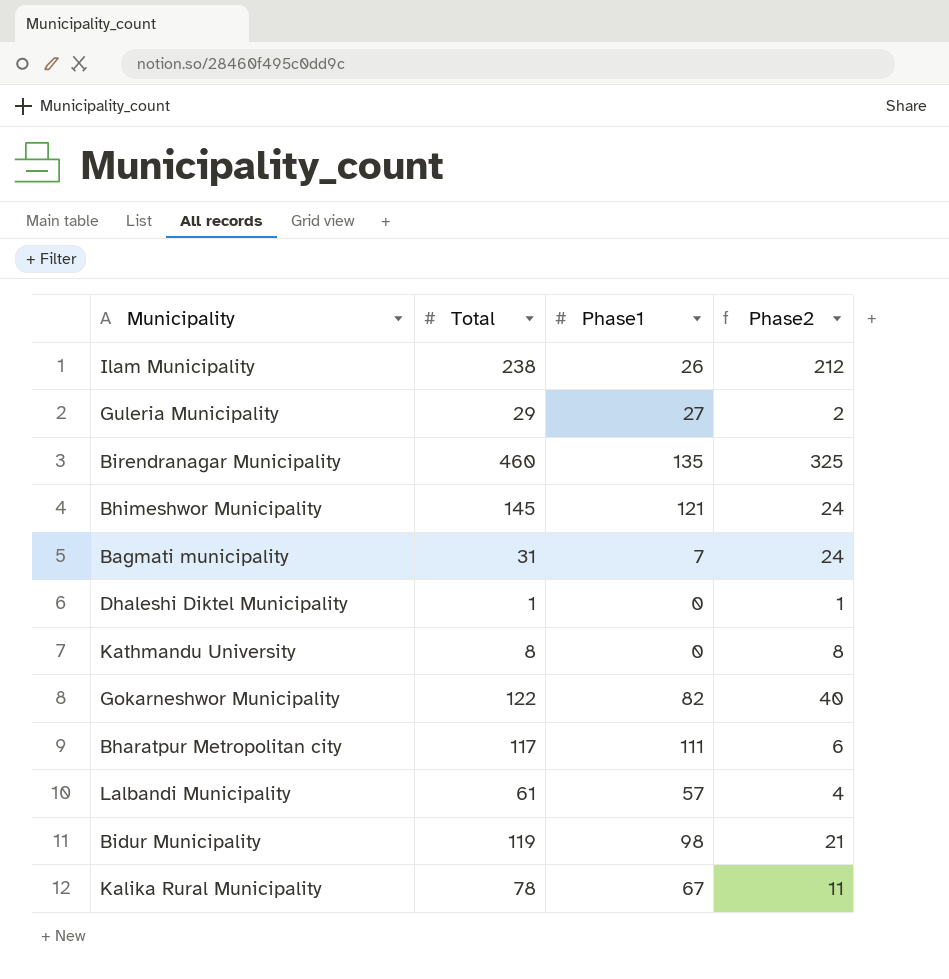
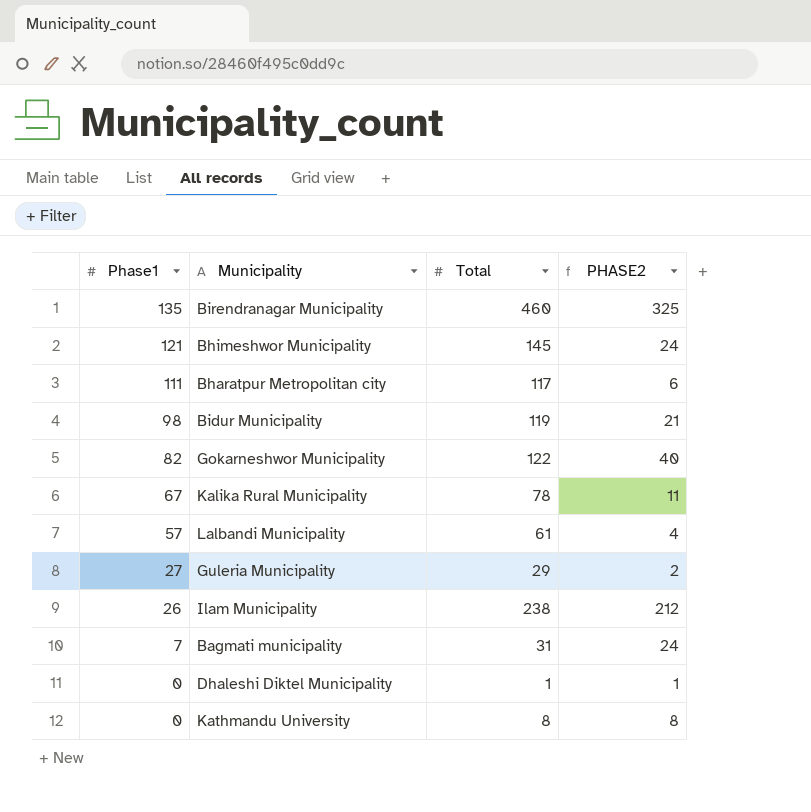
row order: none -> Phase1 descending
column Phase1 | position: 3 -> 1
column name: Phase2 -> PHASE2

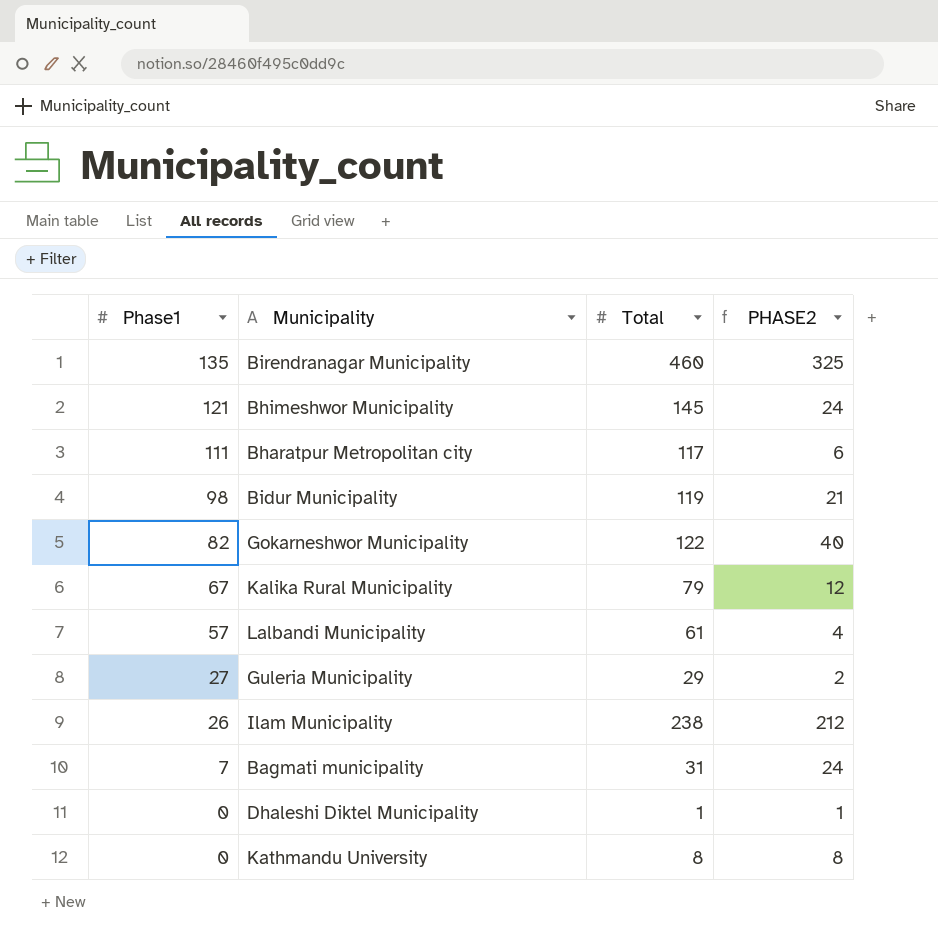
Kalika Rural Municipality | Total: 78 -> 79
Kalika Rural Municipality | PHASE2: 11 -> 12

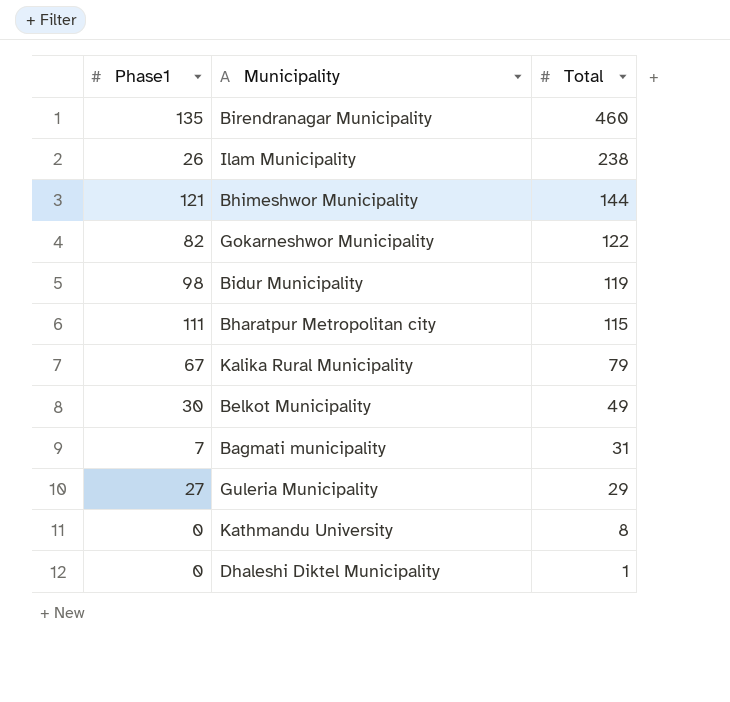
row order: Phase1 descending -> Total descending
column PHASE2 | formula: [Total] - [Phase1] -> none
row Lalbandi Municipality: 57 | 61 | 4 -> none
Bhimeshwor Municipality | Total: 145 -> 144
Bharatpur Metropolitan city | Total: 117 -> 115
row Belkot Municipality: none -> 30 | 49

